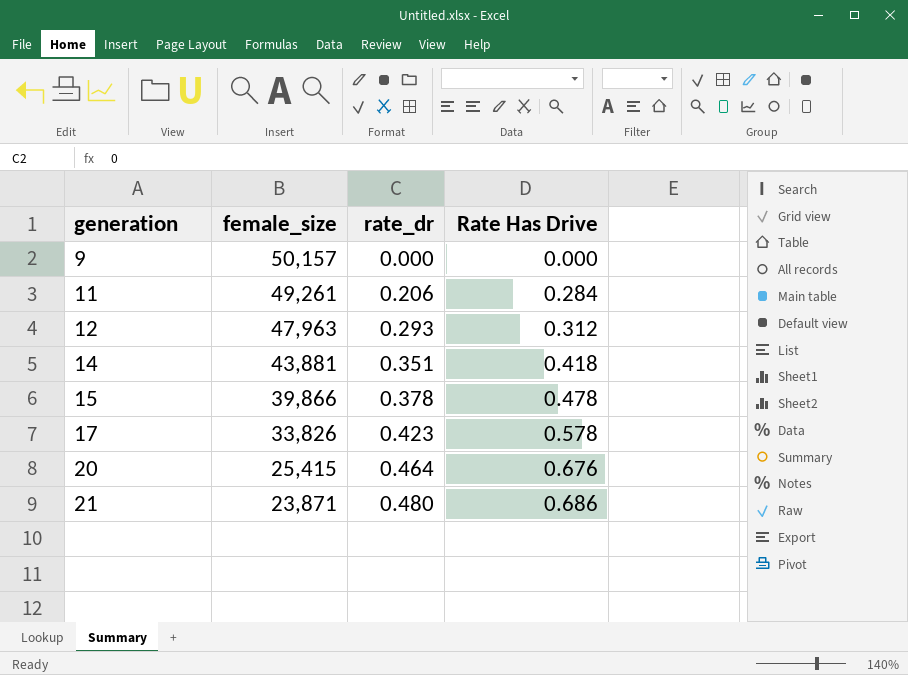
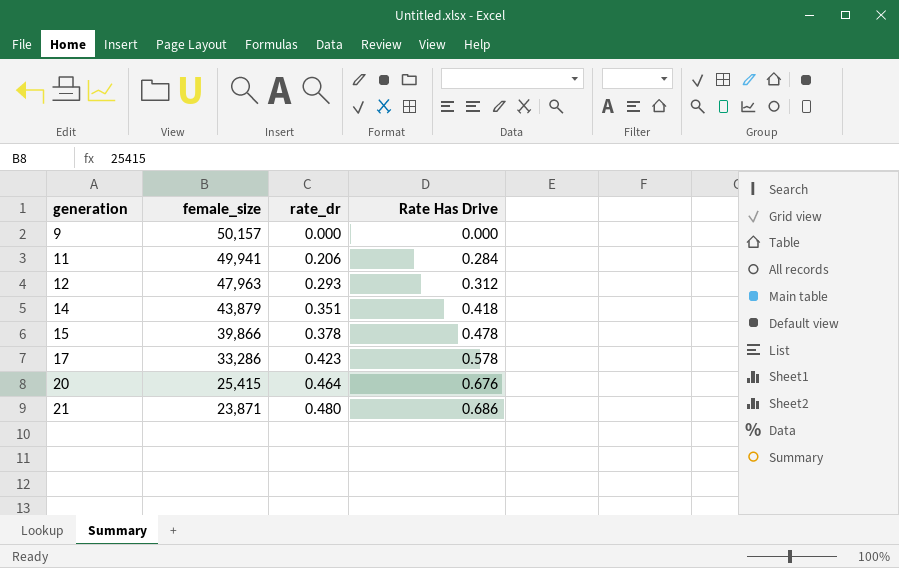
11 | female_size: 49,261 -> 49,941
14 | female_size: 43,881 -> 43,879
17 | female_size: 33,826 -> 33,286

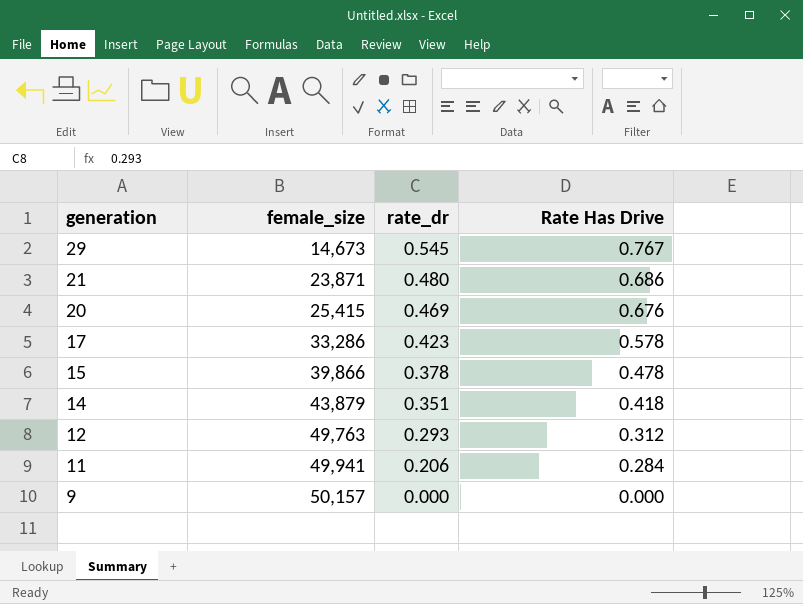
row order: generation ascending -> generation descending
row 29: none -> 14,673 | 0.545 | 0.767
20 | rate_dr: 0.464 -> 0.469
12 | female_size: 47,963 -> 49,763

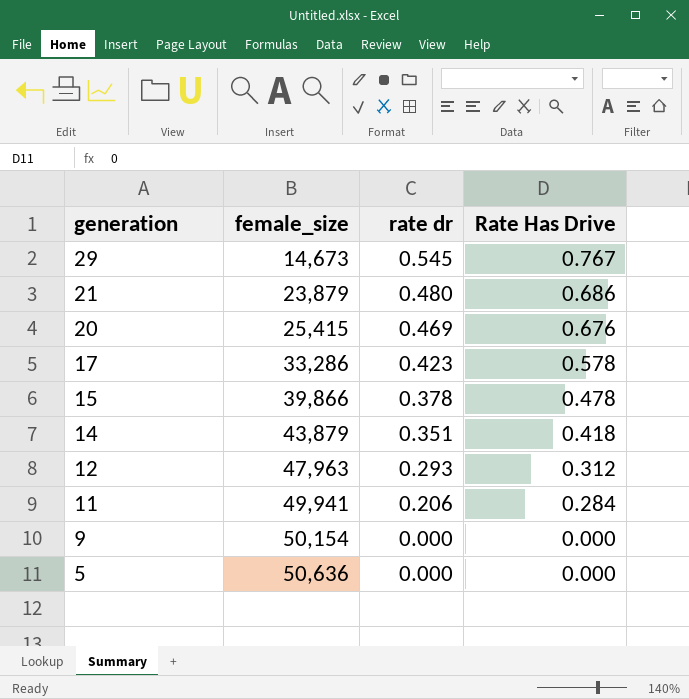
column name: rate_dr -> rate dr
21 | female_size: 23,871 -> 23,879
12 | female_size: 49,763 -> 47,963
9 | female_size: 50,157 -> 50,154
row 5: none -> 50,636 | 0.000 | 0.000

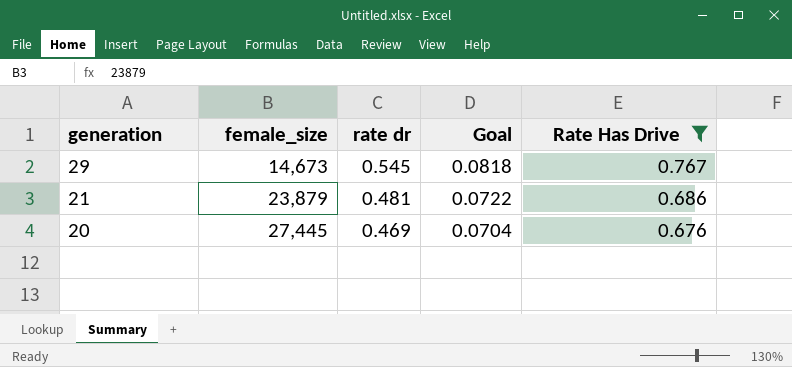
filter: none -> Rate Has Drive >= 0.676
column Goal | formula: none -> [rate dr] * 0.15
21 | rate dr: 0.480 -> 0.481
20 | female_size: 25,415 -> 27,445

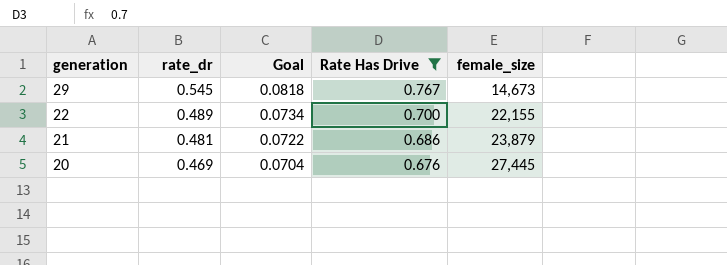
column name: rate dr -> rate_dr
column female_size | position: 2 -> 5
row 22: none -> 0.489 | 0.0734 | 0.700 | 22,155

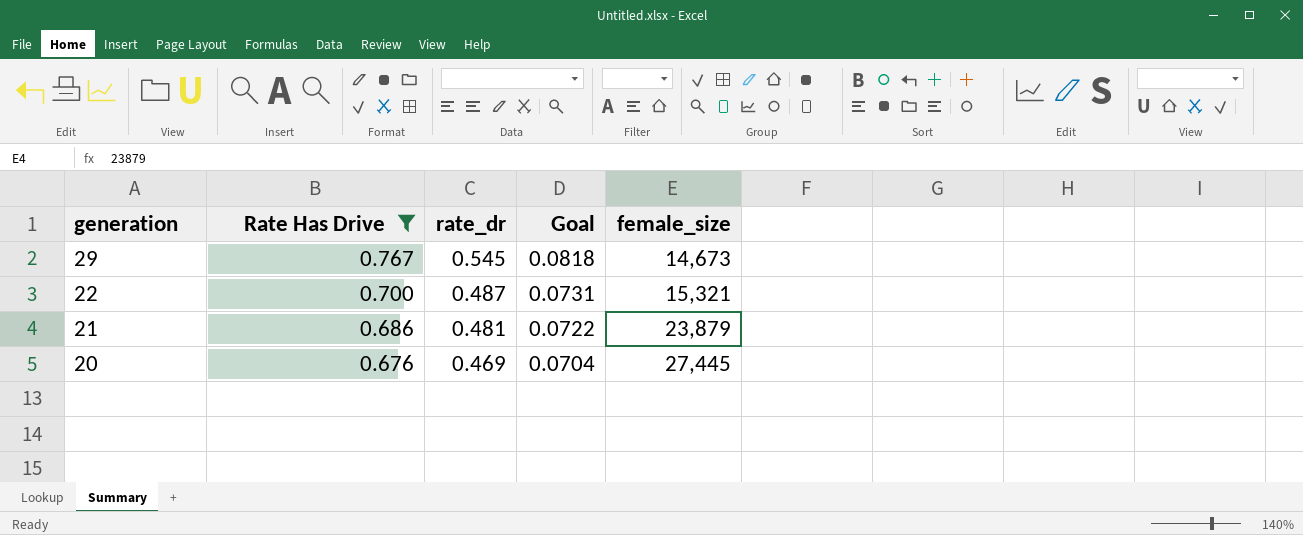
column Rate Has Drive | position: 4 -> 2
22 | rate_dr: 0.489 -> 0.487
22 | Goal: 0.0734 -> 0.0731
22 | female_size: 22,155 -> 15,321

